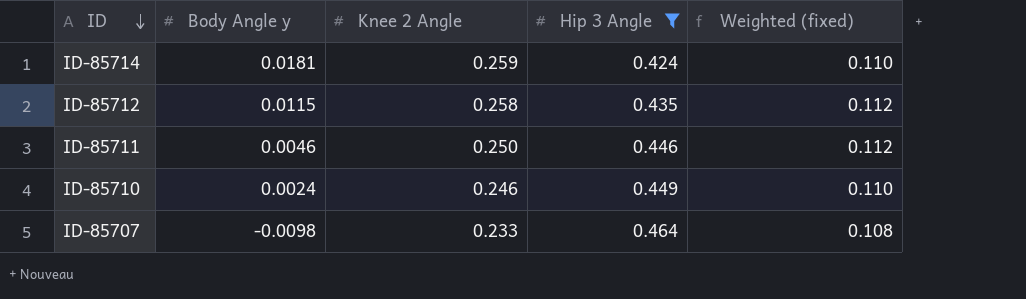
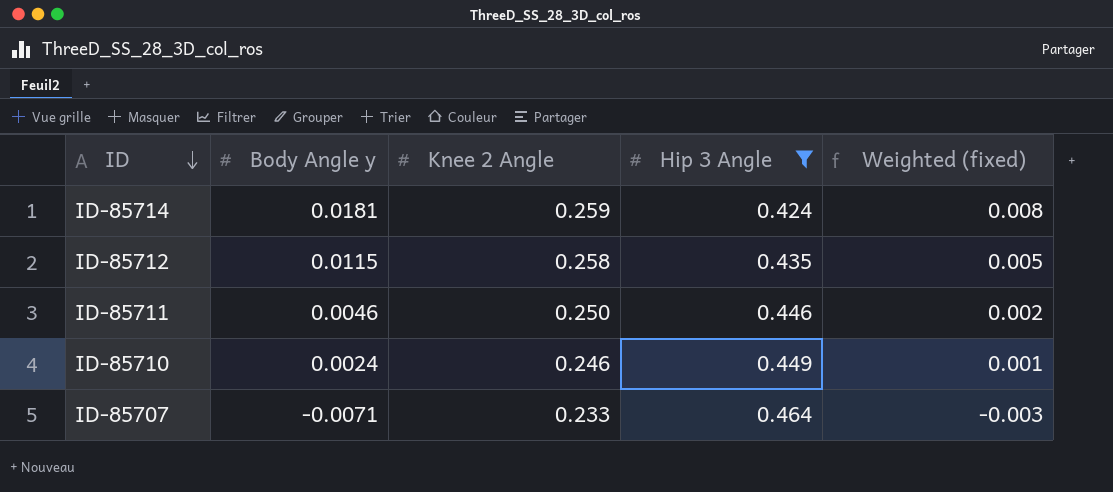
column Weighted (fixed) | formula: [Knee 2 Angle] * [Hip 3 Angle] -> [Body Angle y] * [Hip 3 Angle]
ID-85707 | Body Angle y: -0.0098 -> -0.0071

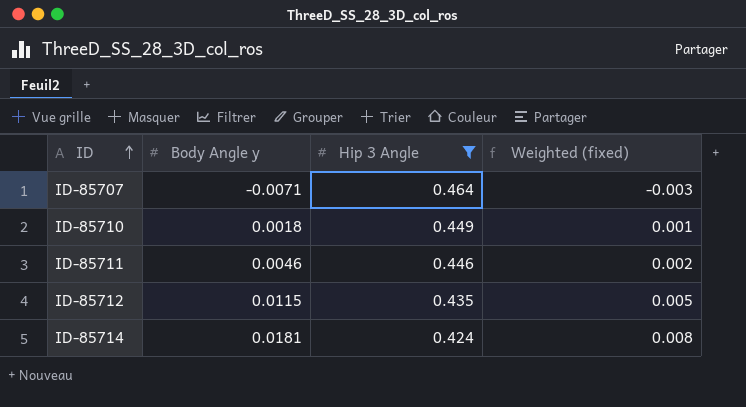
row order: ID descending -> ID ascending
column Knee 2 Angle | position: 3 -> none
ID-85710 | Body Angle y: 0.0024 -> 0.0018

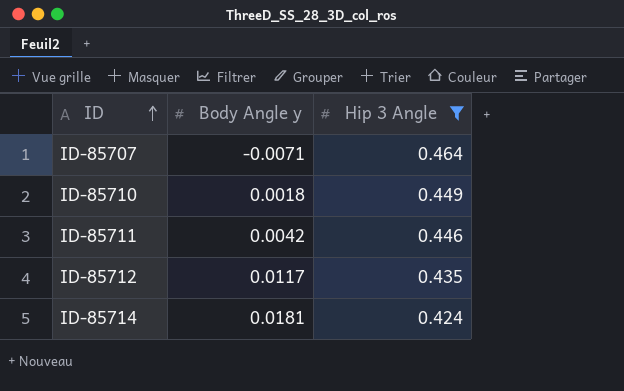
column Weighted (fixed) | formula: [Body Angle y] * [Hip 3 Angle] -> none
ID-85711 | Body Angle y: 0.0046 -> 0.0042
ID-85712 | Body Angle y: 0.0115 -> 0.0117

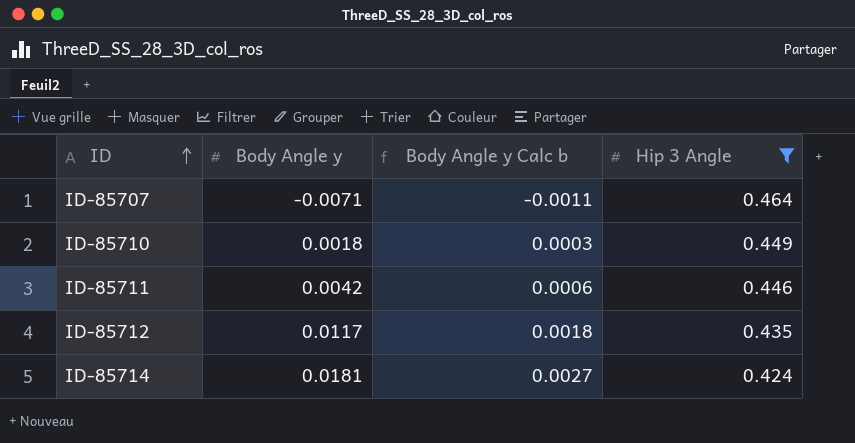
column Body Angle y Calc b | formula: none -> [Body Angle y] * 0.15

